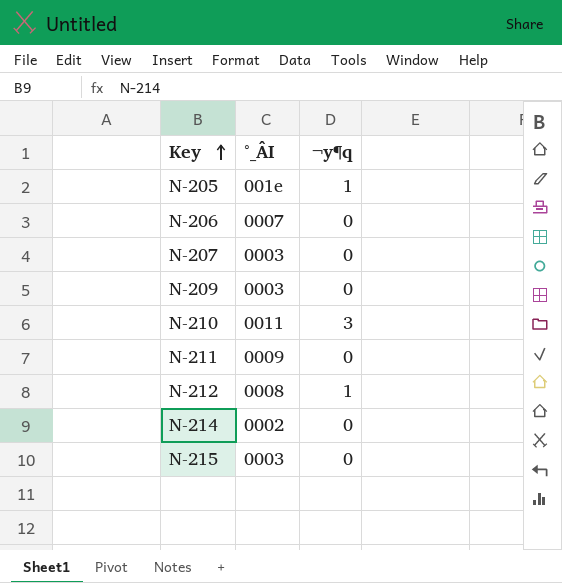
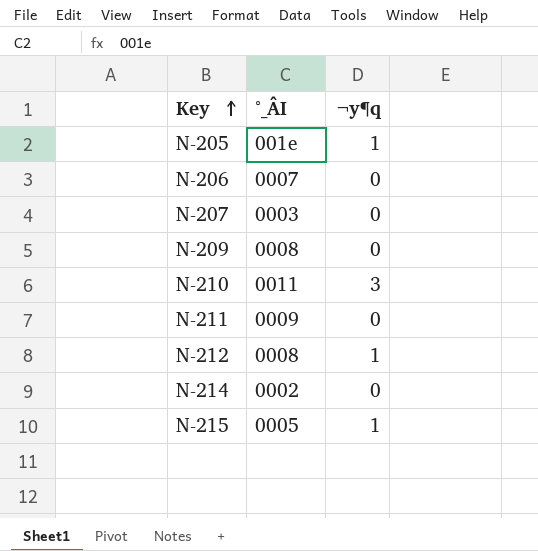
N-209 | °_ÂI: 0003 -> 0008
N-215 | °_ÂI: 0003 -> 0005
N-215 | ¬y¶q: 0 -> 1

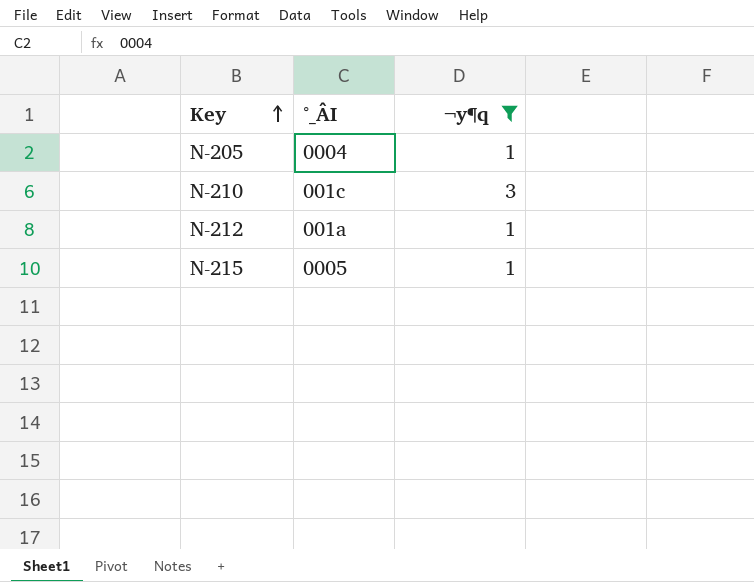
filter: none -> ¬y¶q != 0
N-205 | °_ÂI: 001e -> 0004
N-210 | °_ÂI: 0011 -> 001c
N-212 | °_ÂI: 0008 -> 001a

